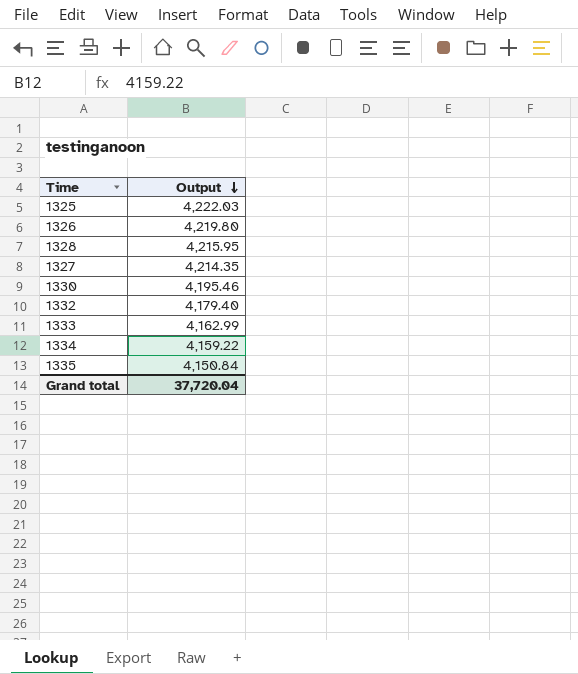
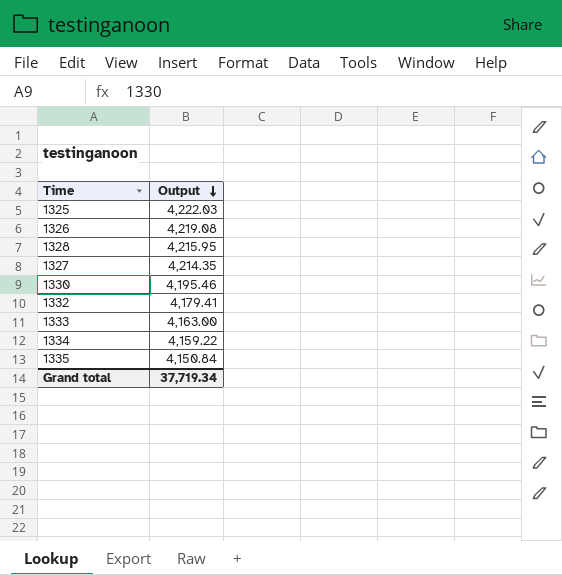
1326 | Output: 4,219.80 -> 4,219.08
1332 | Output: 4,179.40 -> 4,179.41
1333 | Output: 4,162.99 -> 4,163.00
Grand total | Output: 37,720.04 -> 37,719.34

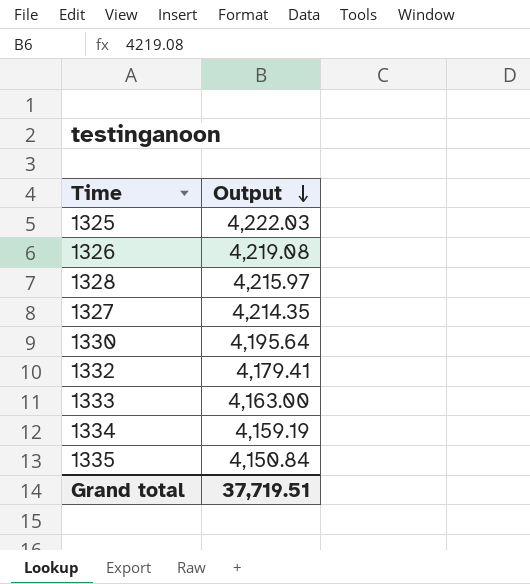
1328 | Output: 4,215.95 -> 4,215.97
1330 | Output: 4,195.46 -> 4,195.64
1334 | Output: 4,159.22 -> 4,159.19
Grand total | Output: 37,719.34 -> 37,719.51

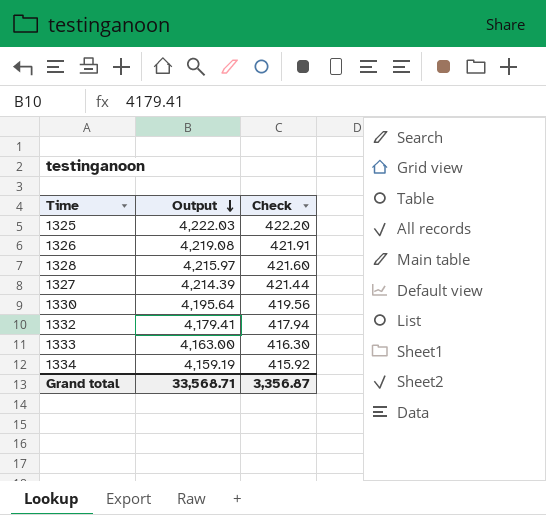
column Check | formula: none -> [Output] * 0.1
row 1335: 4,150.84 -> none
1327 | Output: 4,214.35 -> 4,214.39
Grand total | Output: 37,719.51 -> 33,568.71

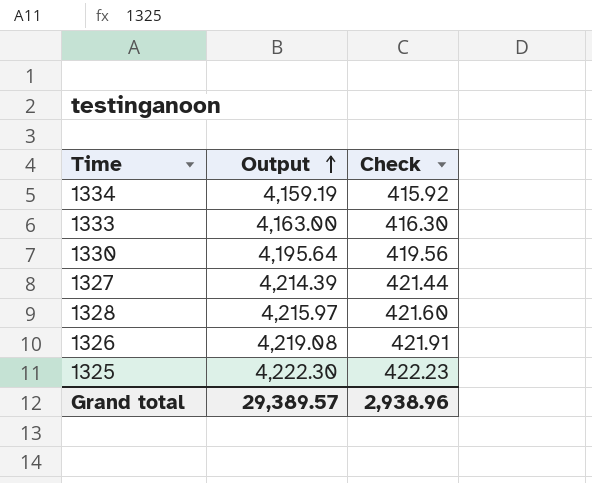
row order: Output descending -> Output ascending
row 1332: 4,179.41 | 417.94 -> none
1325 | Output: 4,222.03 -> 4,222.30
1325 | Check: 422.20 -> 422.23
Grand total | Output: 33,568.71 -> 29,389.57
Grand total | Check: 3,356.87 -> 2,938.96

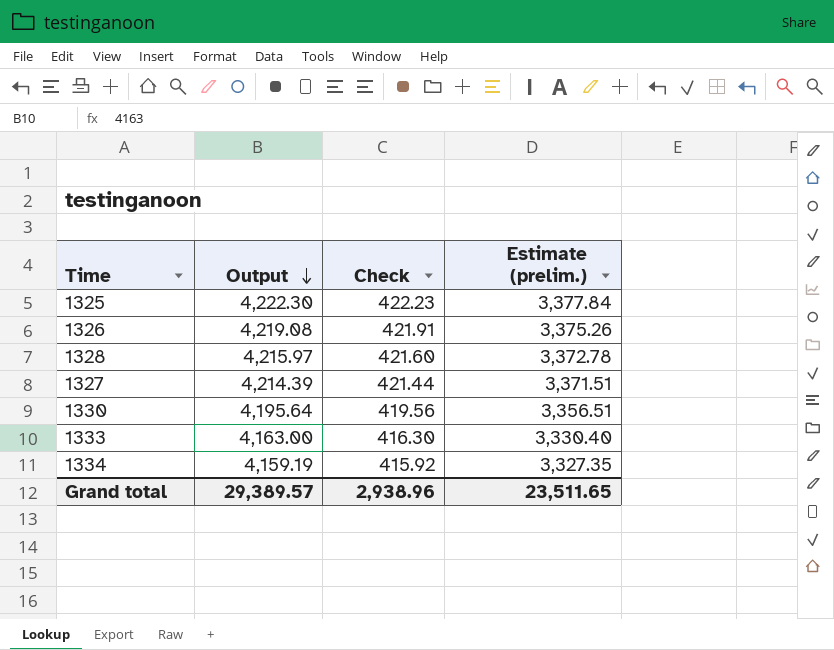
row order: Output ascending -> Output descending
column Estimate (prelim.) | formula: none -> [Output] * 0.8

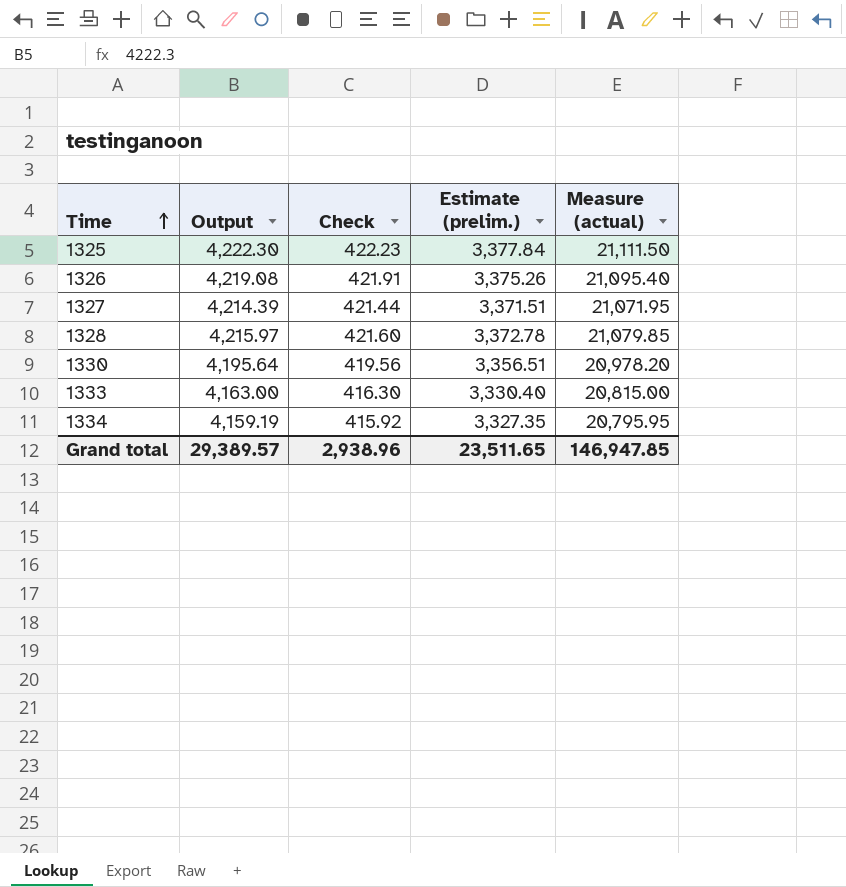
row order: Output descending -> Time ascending
column Measure (actual) | formula: none -> [Output] * 5

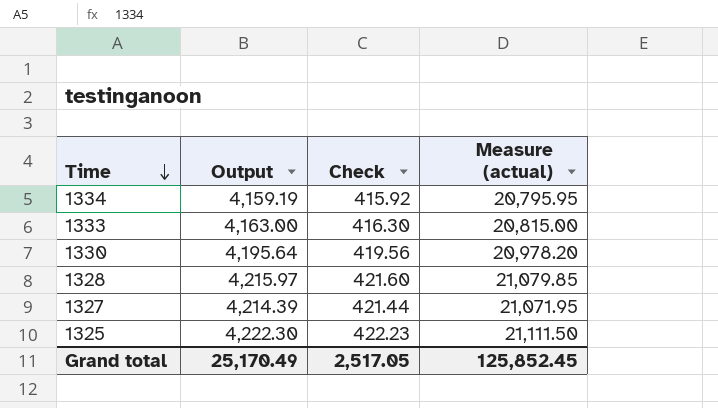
row order: Time ascending -> Time descending
column Estimate (prelim.) | formula: [Output] * 0.8 -> none
row 1326: 4,219.08 | 421.91 | 3,375.26 | 21,095.40 -> none
Grand total | Output: 29,389.57 -> 25,170.49
Grand total | Check: 2,938.96 -> 2,517.05
Grand total | Measure (actual): 146,947.85 -> 125,852.45

